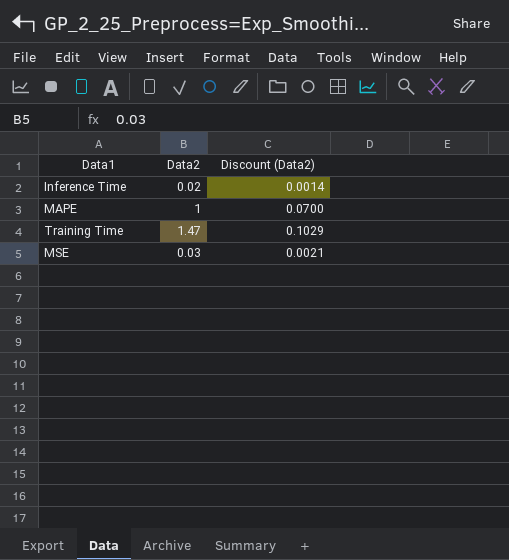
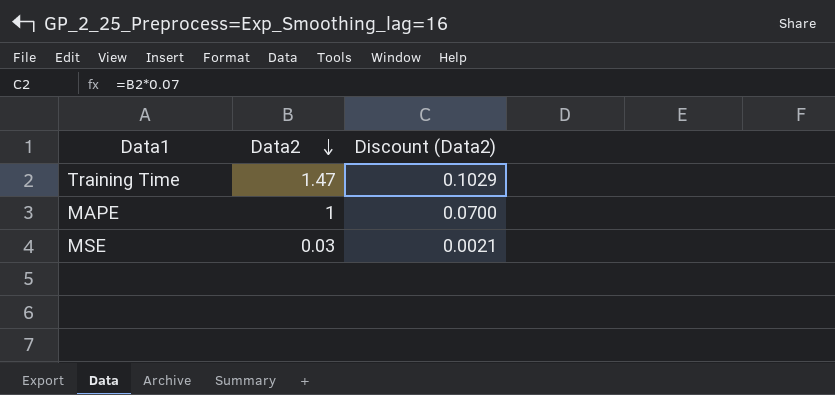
row order: none -> Data2 descending
row Inference Time: 0.02 | 0.0014 -> none

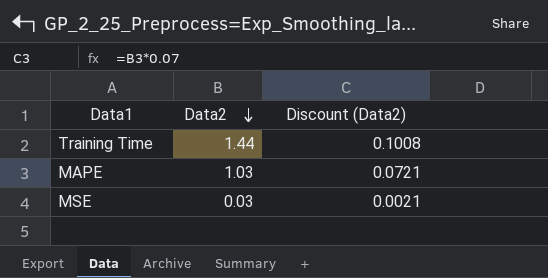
Training Time | Data2: 1.47 -> 1.44
Training Time | Discount (Data2): 0.1029 -> 0.1008
MAPE | Data2: 1 -> 1.03
MAPE | Discount (Data2): 0.0700 -> 0.0721

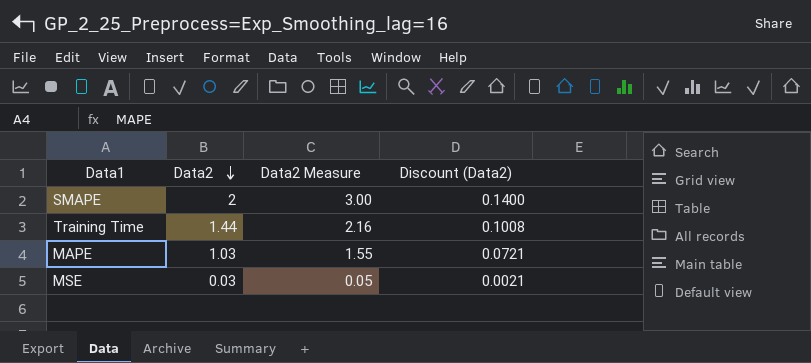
column Data2 Measure | formula: none -> [Data2] * 1.5
row SMAPE: none -> 2 | 3.00 | 0.1400

